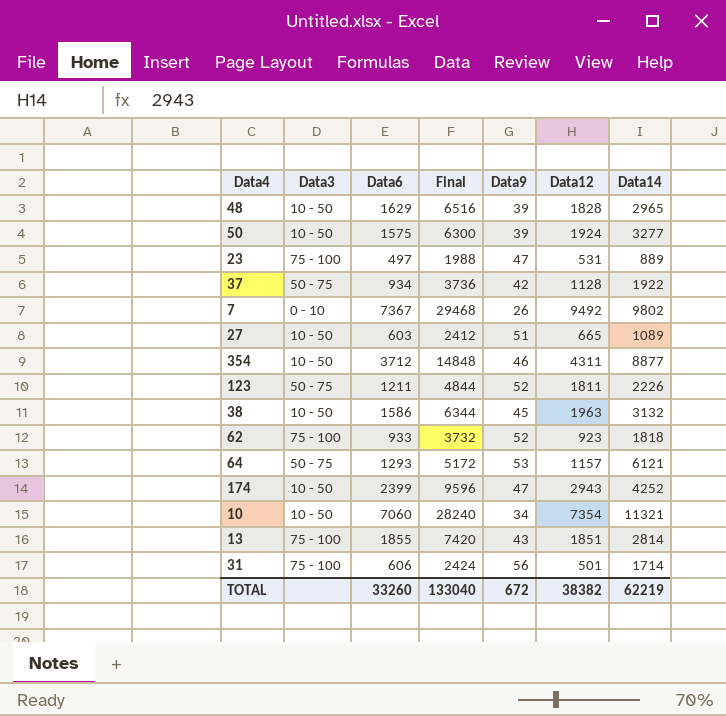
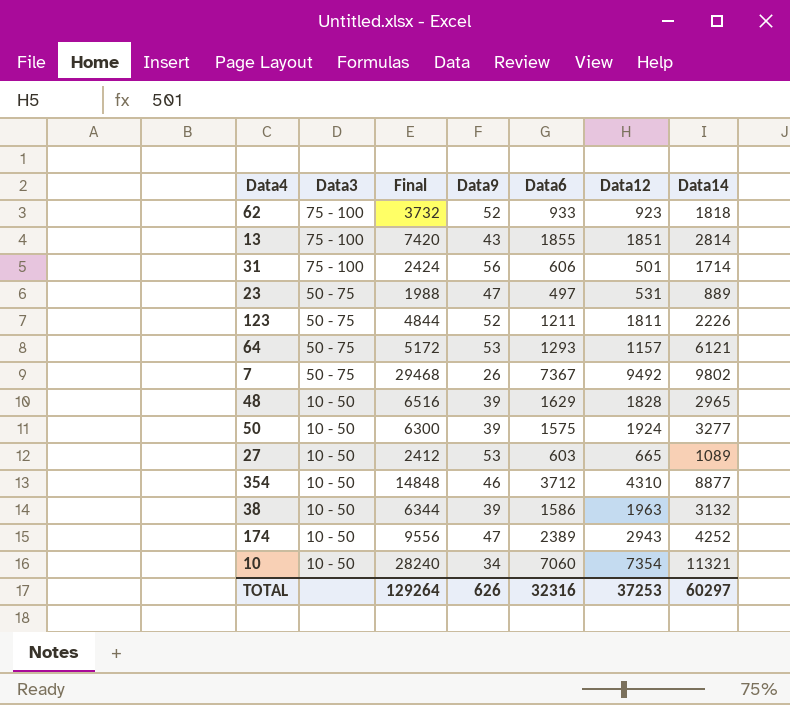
row order: none -> Data3 descending
column Data6 | position: 3 -> 5
row 37: 50 - 75 | 934 | 3736 | 42 | 1128 | 1922 -> none
23 | Data3: 75 - 100 -> 50 - 75
7 | Data3: 0 - 10 -> 50 - 75
27 | Data9: 51 -> 53
354 | Data12: 4311 -> 4310
38 | Data9: 45 -> 39
174 | Final: 9596 -> 9556
174 | Data6: 2399 -> 2389
TOTAL | Final: 133040 -> 129264
TOTAL | Data9: 672 -> 626
TOTAL | Data6: 33260 -> 32316
TOTAL | Data12: 38382 -> 37253
TOTAL | Data14: 62219 -> 60297

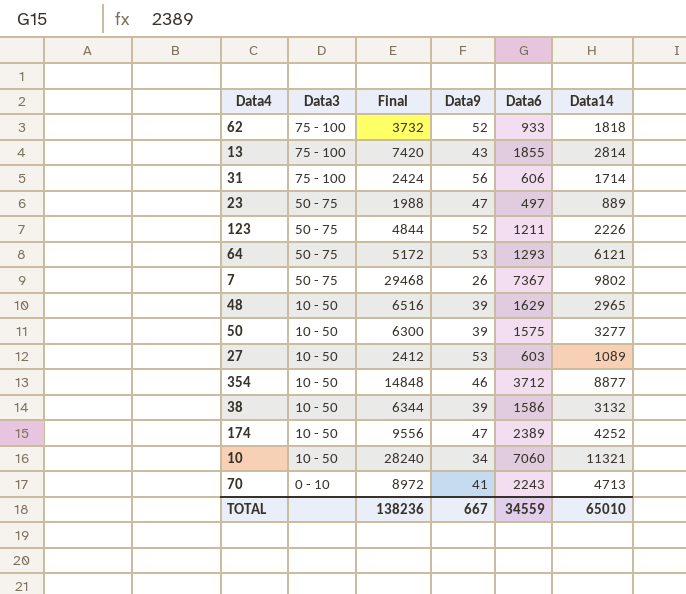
column Data12 | position: 6 -> none
row 70: none -> 0 - 10 | 8972 | 41 | 2243 | 4713
TOTAL | Final: 129264 -> 138236
TOTAL | Data9: 626 -> 667
TOTAL | Data6: 32316 -> 34559
TOTAL | Data14: 60297 -> 65010

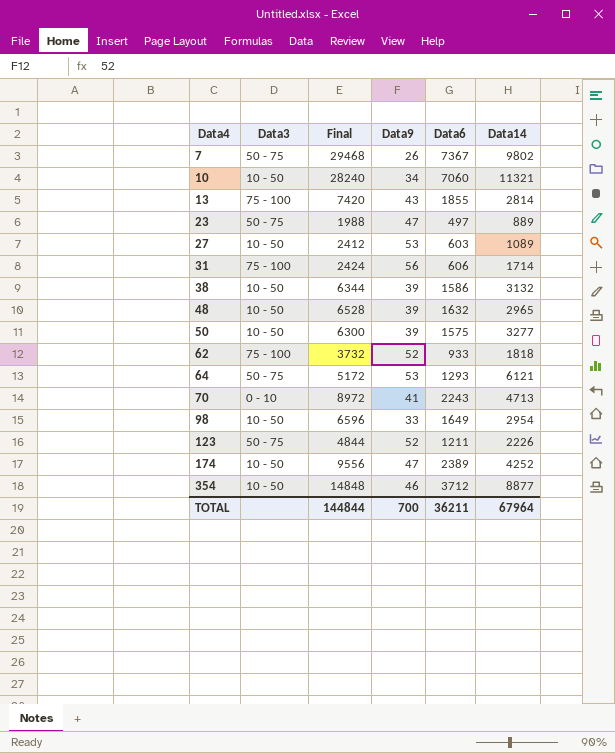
row order: Data3 descending -> Data4 ascending
48 | Final: 6516 -> 6528
48 | Data6: 1629 -> 1632
row 98: none -> 10 - 50 | 6596 | 33 | 1649 | 2954
TOTAL | Final: 138236 -> 144844
TOTAL | Data9: 667 -> 700
TOTAL | Data6: 34559 -> 36211
TOTAL | Data14: 65010 -> 67964

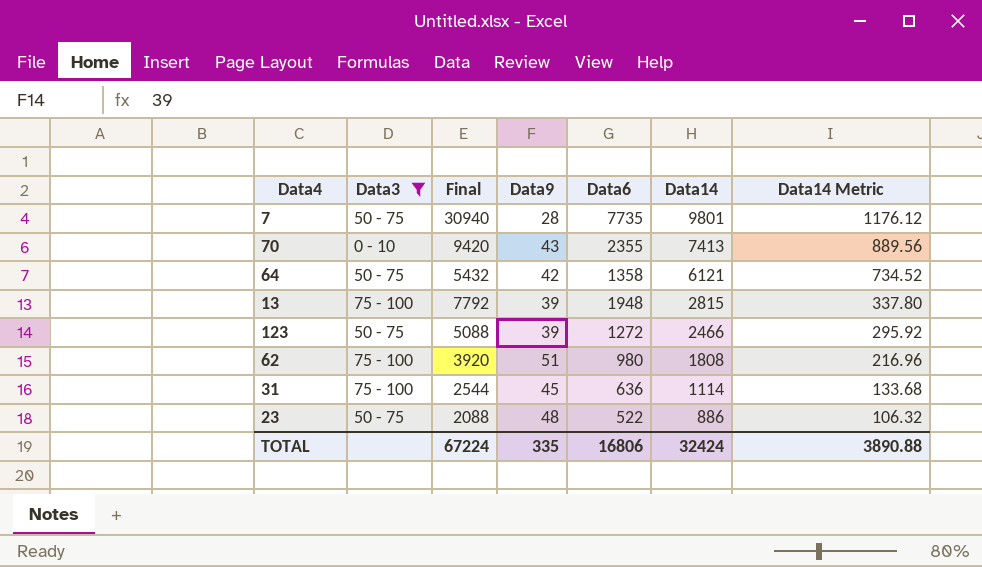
filter: none -> Data3 != 10 - 50
row order: Data4 ascending -> Data14 descending
column Data14 Metric | formula: none -> [Data14] * 0.12
7 | Final: 29468 -> 30940
7 | Data9: 26 -> 28
7 | Data6: 7367 -> 7735
7 | Data14: 9802 -> 9801
70 | Final: 8972 -> 9420
70 | Data9: 41 -> 43
70 | Data6: 2243 -> 2355
70 | Data14: 4713 -> 7413
64 | Final: 5172 -> 5432
64 | Data9: 53 -> 42
64 | Data6: 1293 -> 1358
13 | Final: 7420 -> 7792
13 | Data9: 43 -> 39
13 | Data6: 1855 -> 1948
13 | Data14: 2814 -> 2815
123 | Final: 4844 -> 5088
123 | Data9: 52 -> 39
123 | Data6: 1211 -> 1272
123 | Data14: 2226 -> 2466
62 | Final: 3732 -> 3920
62 | Data9: 52 -> 51
62 | Data6: 933 -> 980
62 | Data14: 1818 -> 1808
31 | Final: 2424 -> 2544
31 | Data9: 56 -> 45
31 | Data6: 606 -> 636
31 | Data14: 1714 -> 1114
23 | Final: 1988 -> 2088
23 | Data9: 47 -> 48
23 | Data6: 497 -> 522
23 | Data14: 889 -> 886
TOTAL | Final: 144844 -> 67224
TOTAL | Data9: 700 -> 335
TOTAL | Data6: 36211 -> 16806
TOTAL | Data14: 67964 -> 32424

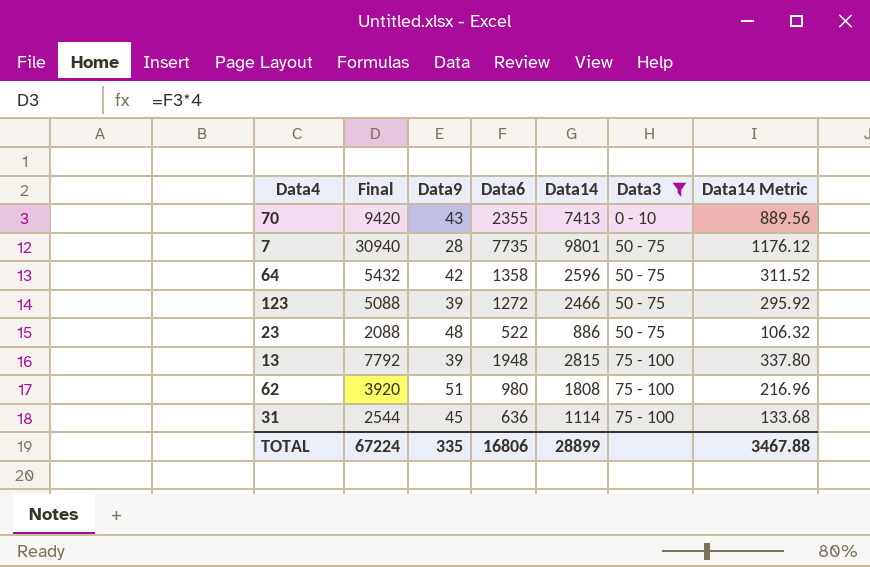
row order: Data14 descending -> Data3 ascending
column Data3 | position: 2 -> 6
64 | Data14: 6121 -> 2596
64 | Data14 Metric: 734.52 -> 311.52
TOTAL | Data14: 32424 -> 28899
TOTAL | Data14 Metric: 3890.88 -> 3467.88

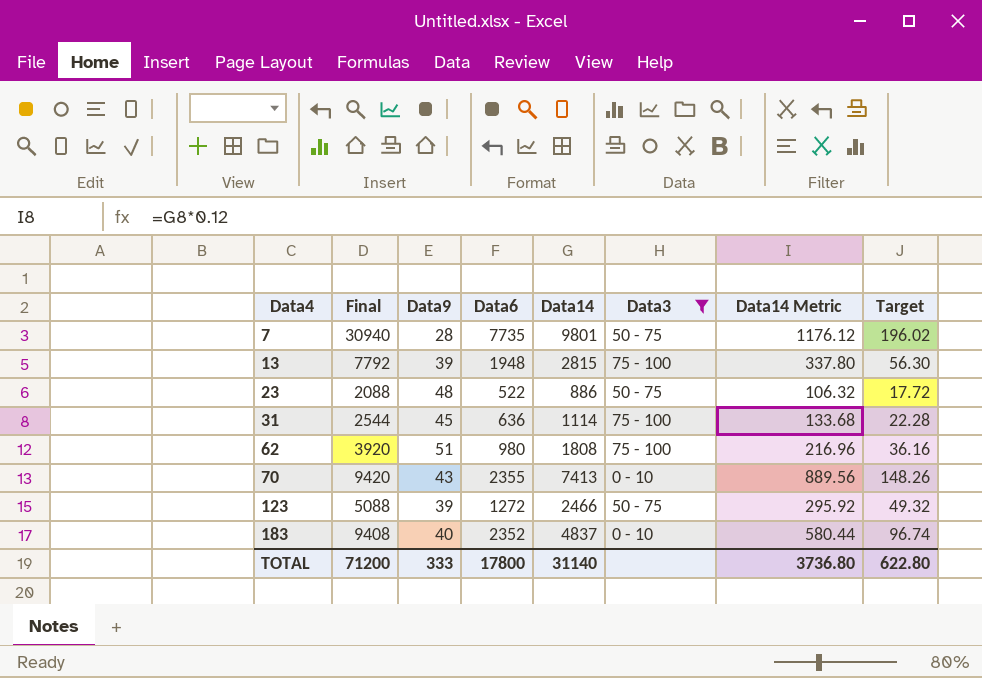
row order: Data3 ascending -> Data4 ascending
column Target | formula: none -> [Data14] * 0.02
row 64: 5432 | 42 | 1358 | 2596 | 50 - 75 | 311.52 -> none
row 183: none -> 9408 | 40 | 2352 | 4837 | 0 - 10 | 580.44 | 96.74
TOTAL | Final: 67224 -> 71200
TOTAL | Data9: 335 -> 333
TOTAL | Data6: 16806 -> 17800
TOTAL | Data14: 28899 -> 31140
TOTAL | Data14 Metric: 3467.88 -> 3736.80

